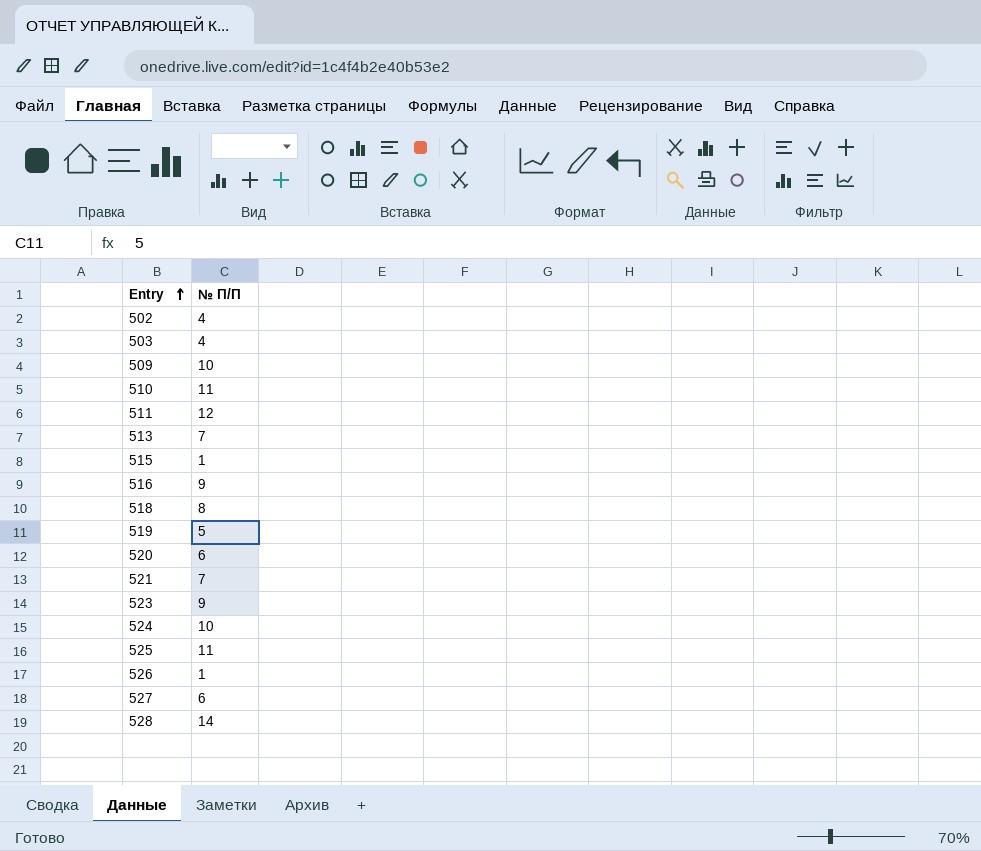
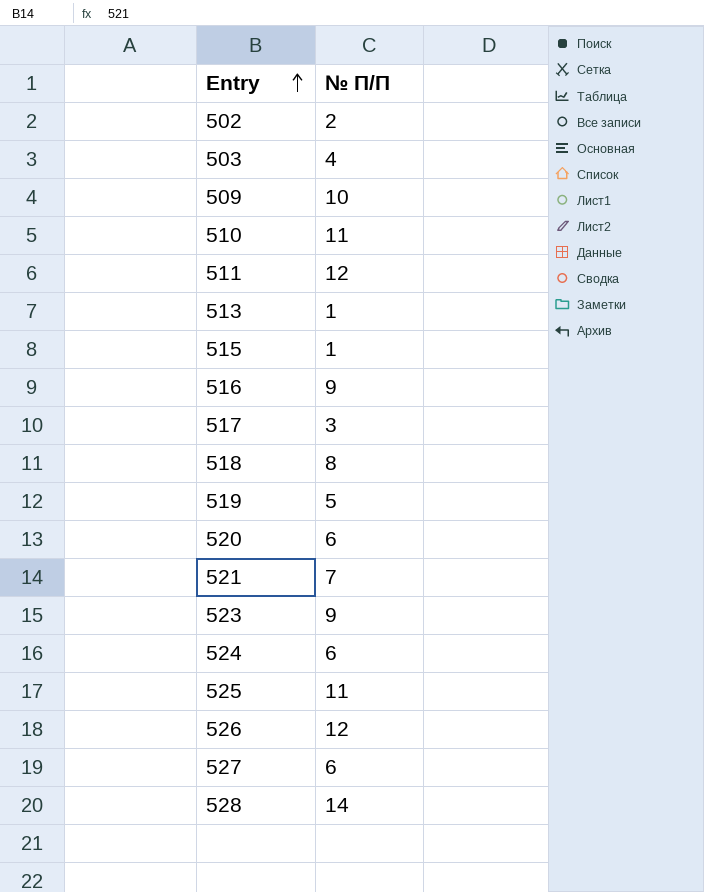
502 | № П/П: 4 -> 2
513 | № П/П: 7 -> 1
row 517: none -> 3
524 | № П/П: 10 -> 6
526 | № П/П: 1 -> 12

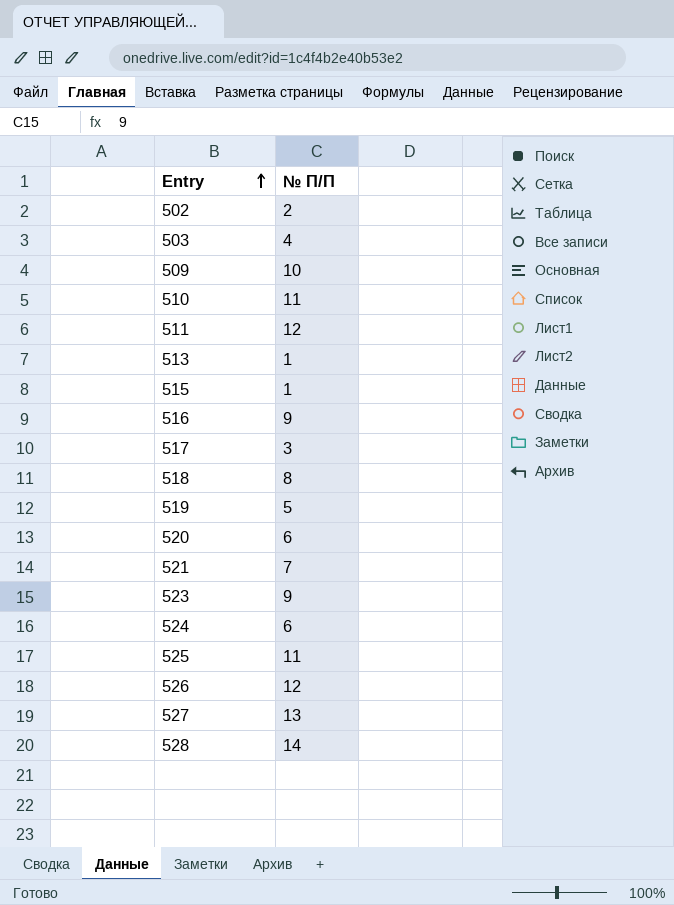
527 | № П/П: 6 -> 13

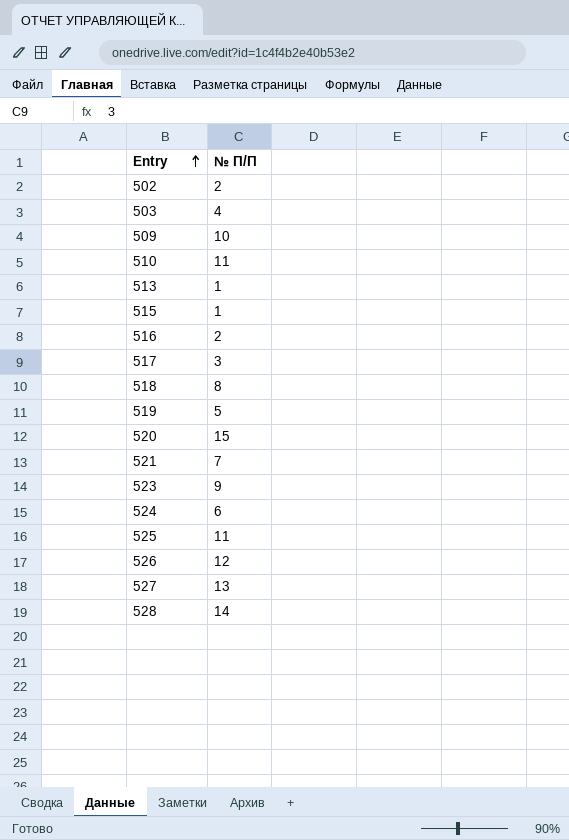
row 511: 12 -> none
516 | № П/П: 9 -> 2
520 | № П/П: 6 -> 15

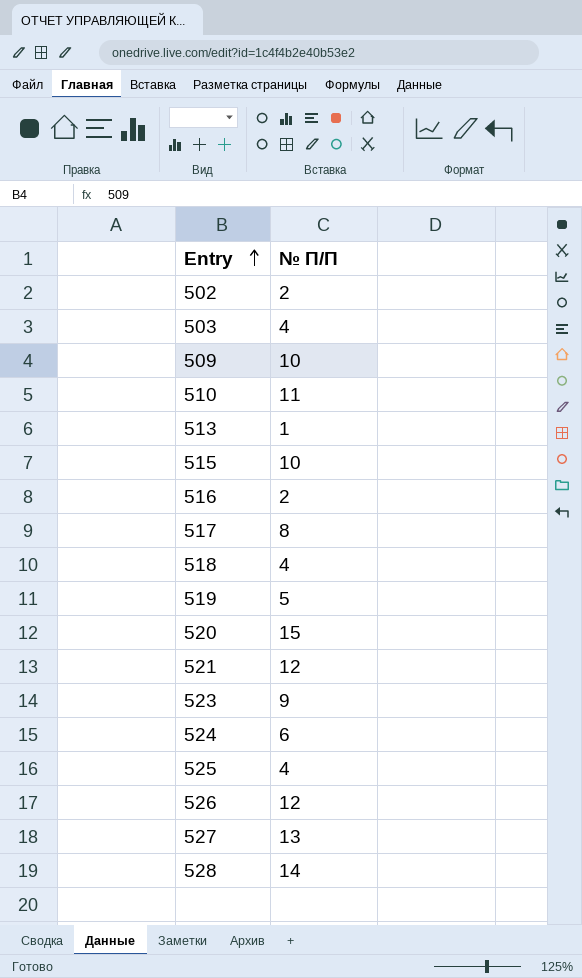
515 | № П/П: 1 -> 10
517 | № П/П: 3 -> 8
518 | № П/П: 8 -> 4
521 | № П/П: 7 -> 12
525 | № П/П: 11 -> 4

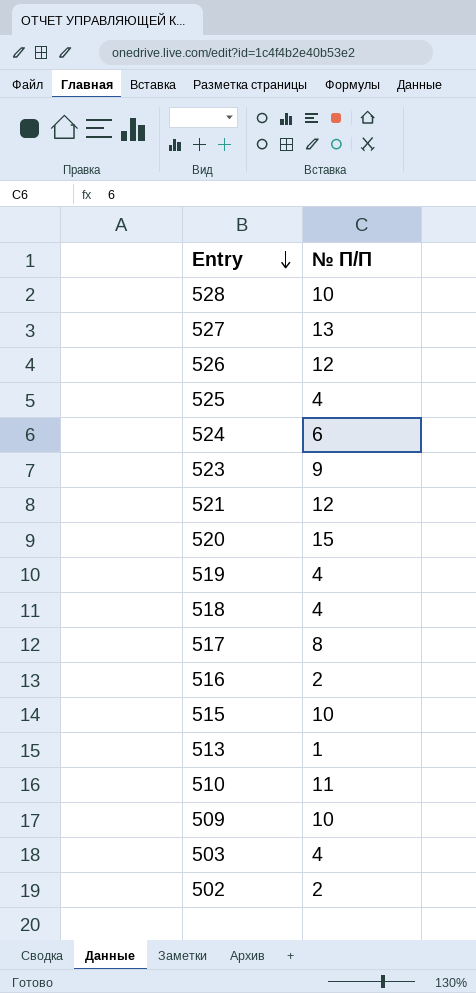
row order: Entry ascending -> Entry descending
528 | № П/П: 14 -> 10
519 | № П/П: 5 -> 4

